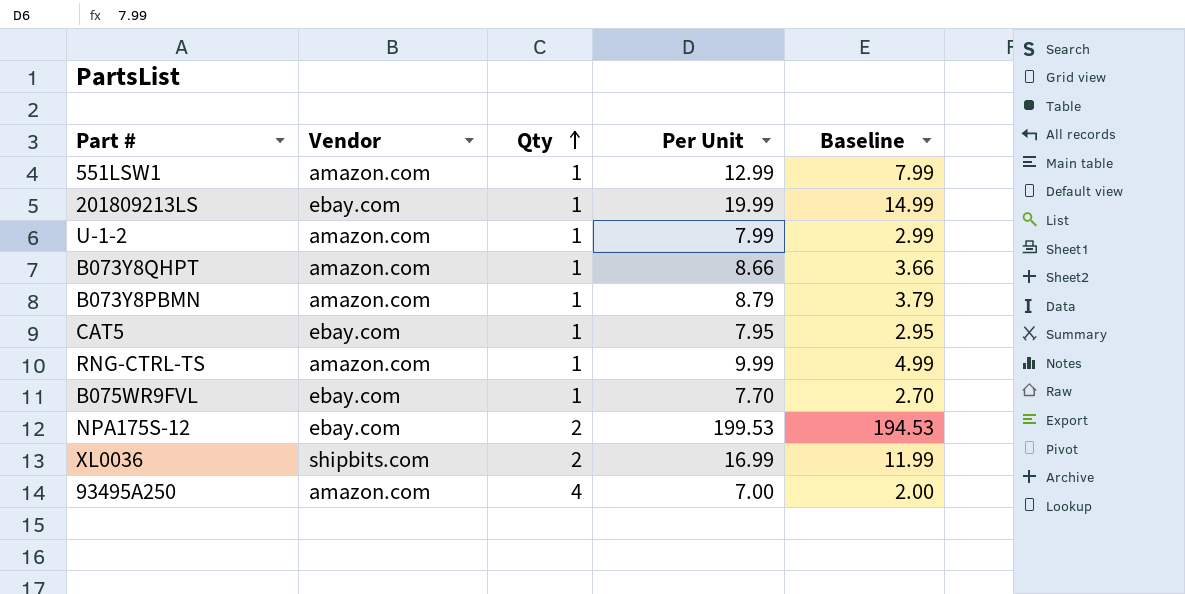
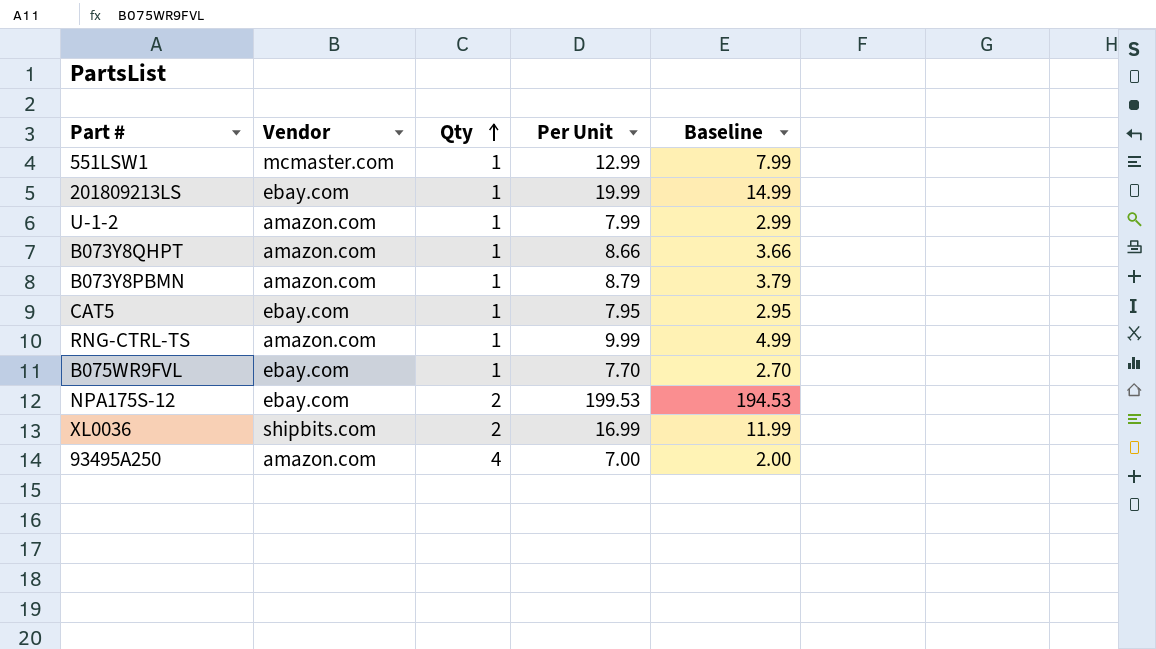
551LSW1 | Vendor: amazon.com -> mcmaster.com

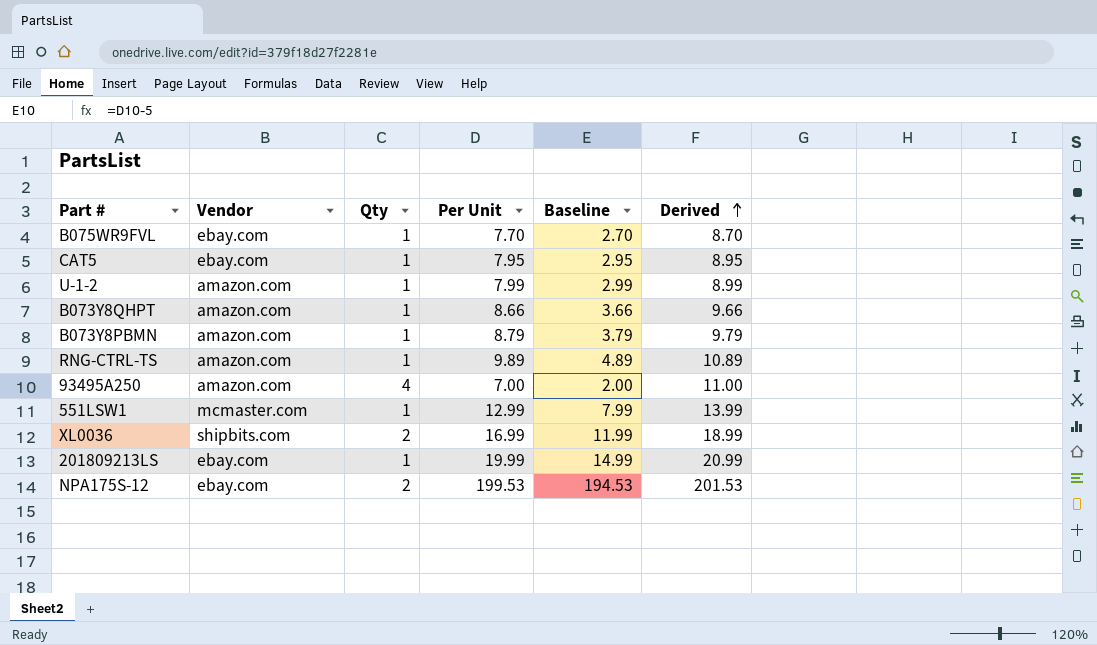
row order: Qty ascending -> Derived ascending
column Derived | formula: none -> [Qty] + [Per Unit]
RNG-CTRL-TS | Per Unit: 9.99 -> 9.89
RNG-CTRL-TS | Baseline: 4.99 -> 4.89

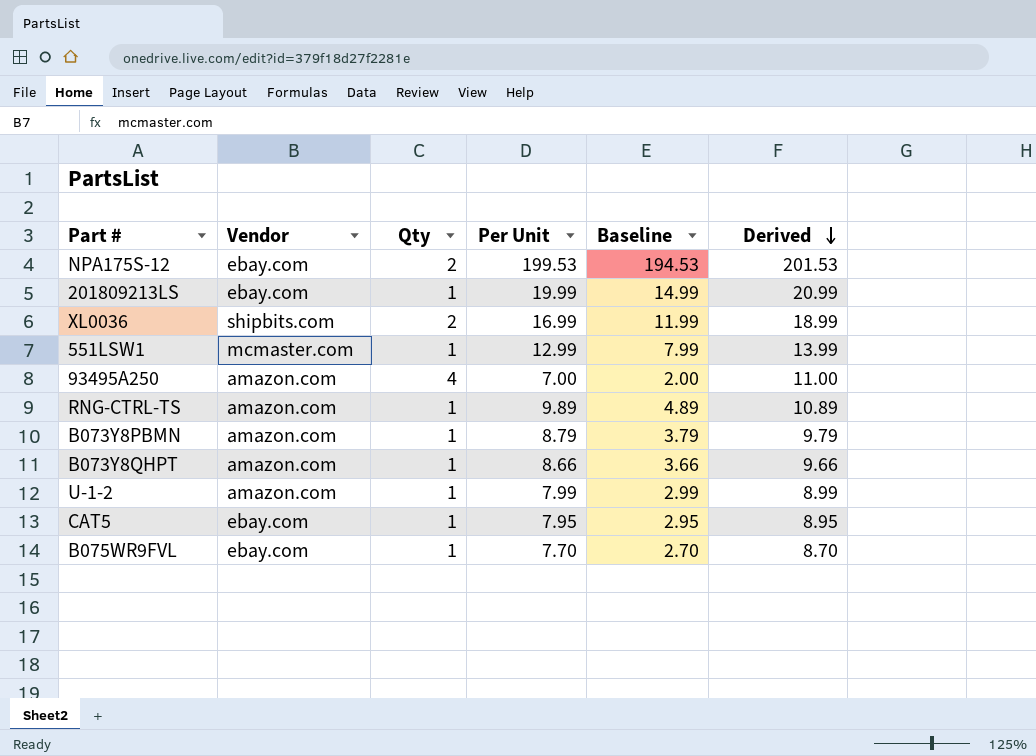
row order: Derived ascending -> Derived descending

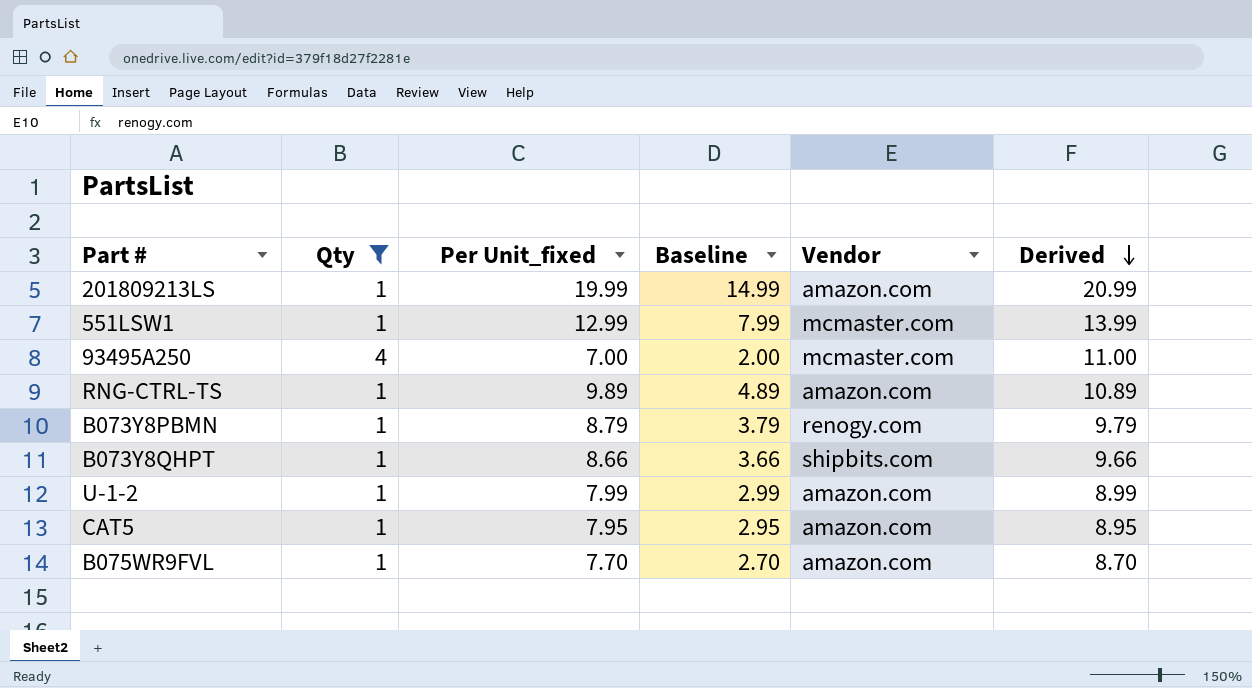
filter: none -> Qty != 2
column name: Per Unit -> Per Unit_fixed
column Vendor | position: 2 -> 5
201809213LS | Vendor: ebay.com -> amazon.com
93495A250 | Vendor: amazon.com -> mcmaster.com
B073Y8PBMN | Vendor: amazon.com -> renogy.com
B073Y8QHPT | Vendor: amazon.com -> shipbits.com
CAT5 | Vendor: ebay.com -> amazon.com
B075WR9FVL | Vendor: ebay.com -> amazon.com

